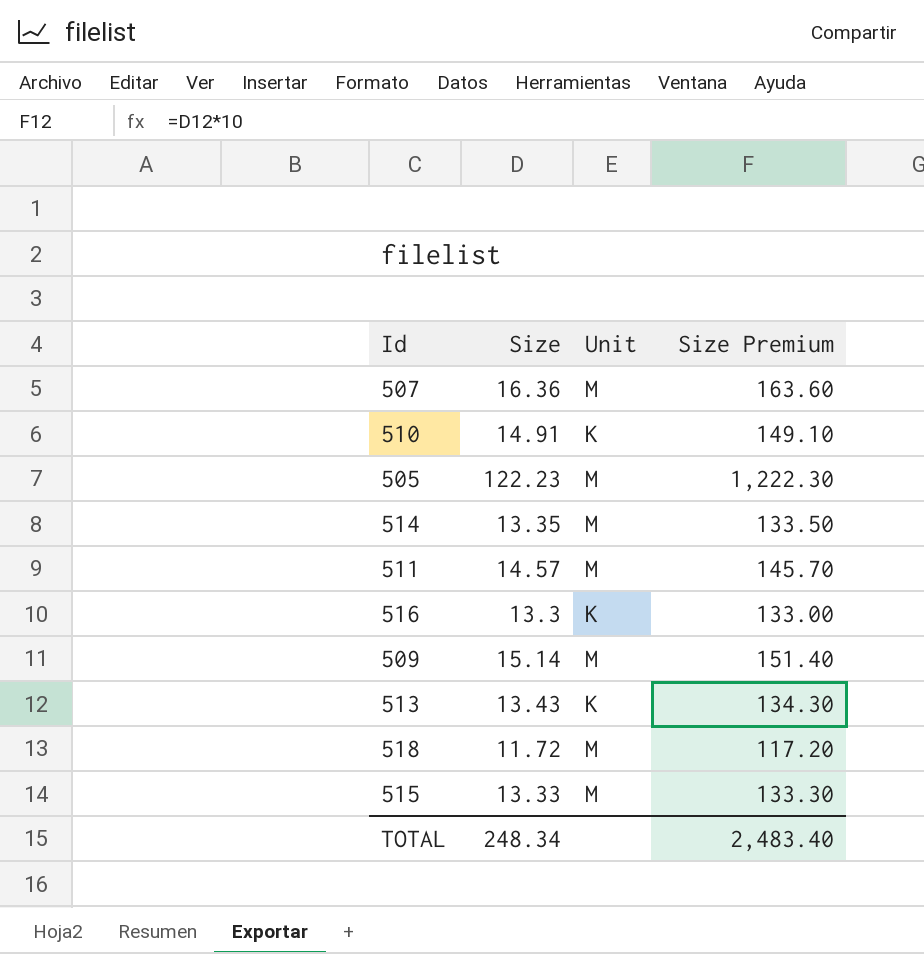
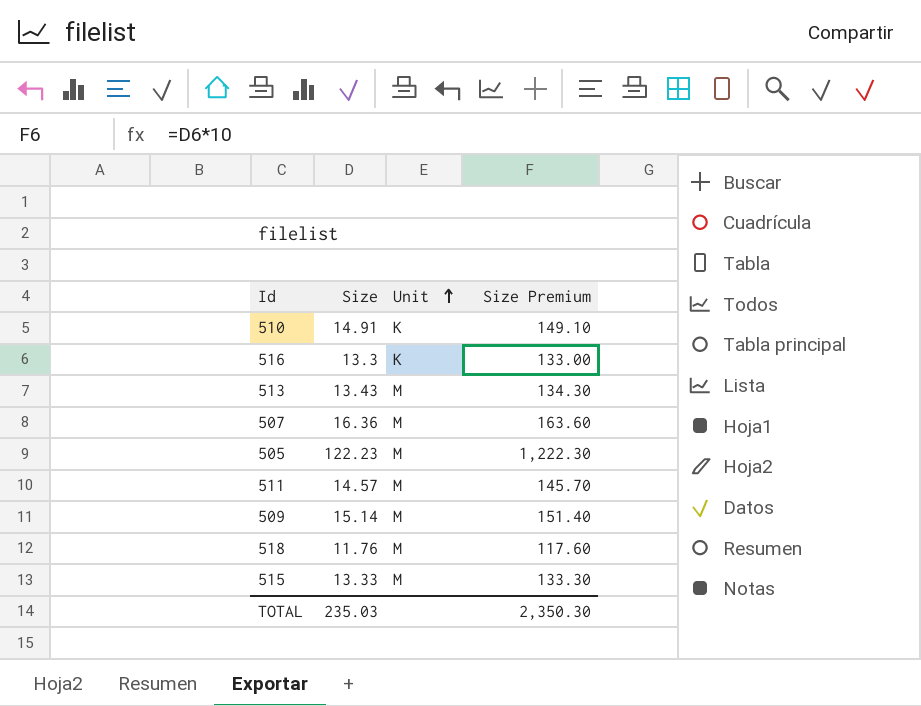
row order: none -> Unit ascending
row 514: 13.35 | M | 133.50 -> none
513 | Unit: K -> M
518 | Size: 11.72 -> 11.76
518 | Size Premium: 117.20 -> 117.60
TOTAL | Size: 248.34 -> 235.03
TOTAL | Size Premium: 2,483.40 -> 2,350.30

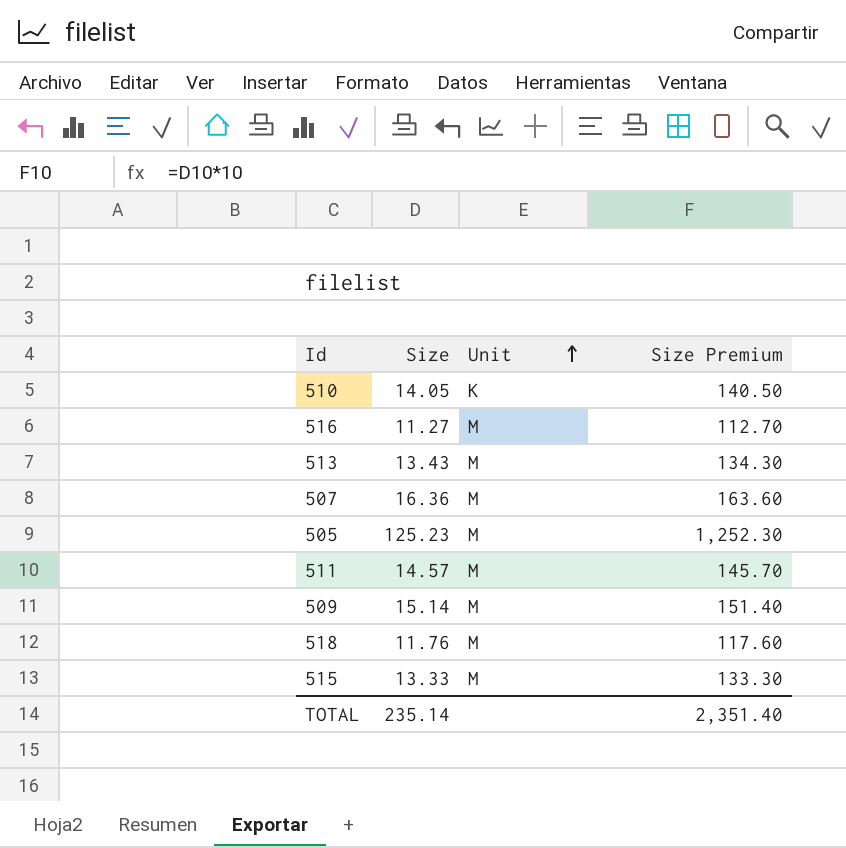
510 | Size: 14.91 -> 14.05
510 | Size Premium: 149.10 -> 140.50
516 | Size: 13.3 -> 11.27
516 | Unit: K -> M
516 | Size Premium: 133.00 -> 112.70
505 | Size: 122.23 -> 125.23
505 | Size Premium: 1,222.30 -> 1,252.30
TOTAL | Size: 235.03 -> 235.14
TOTAL | Size Premium: 2,350.30 -> 2,351.40

